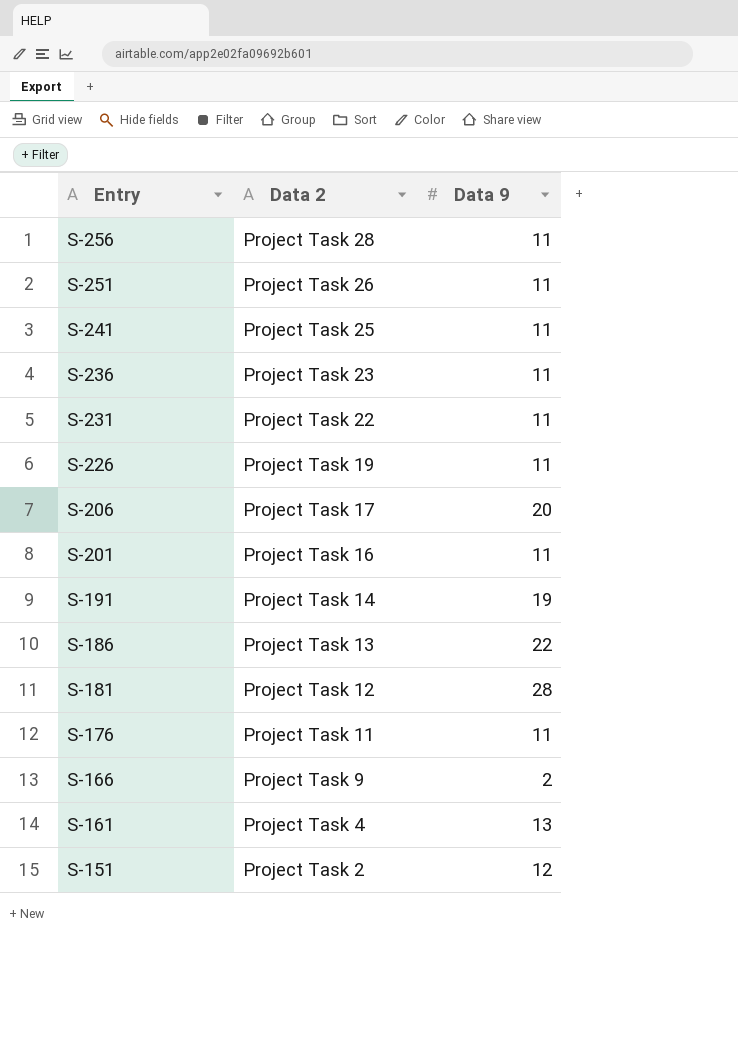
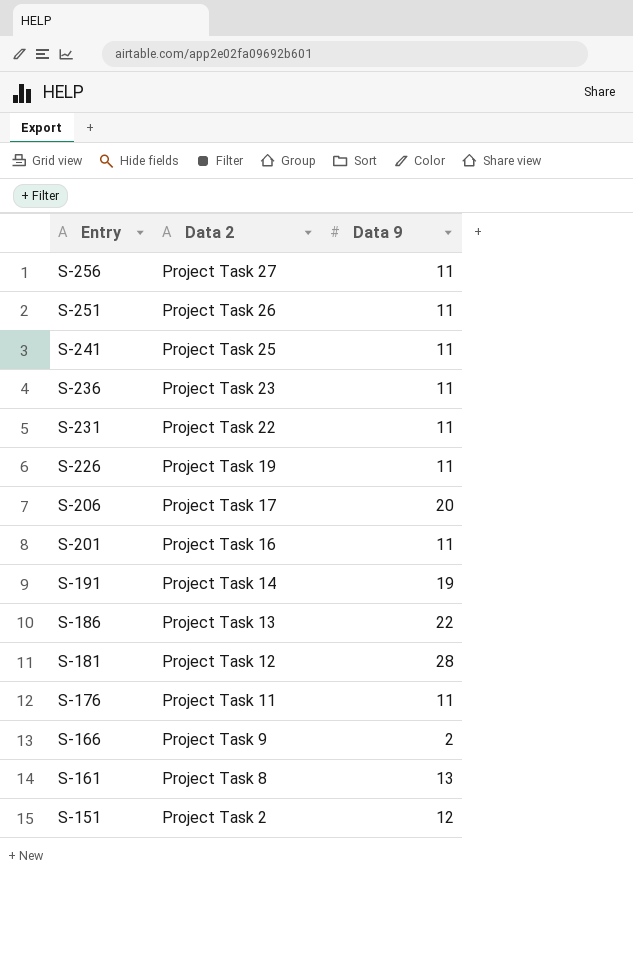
S-256 | Data 2: Project Task 28 -> Project Task 27
S-161 | Data 2: Project Task 4 -> Project Task 8

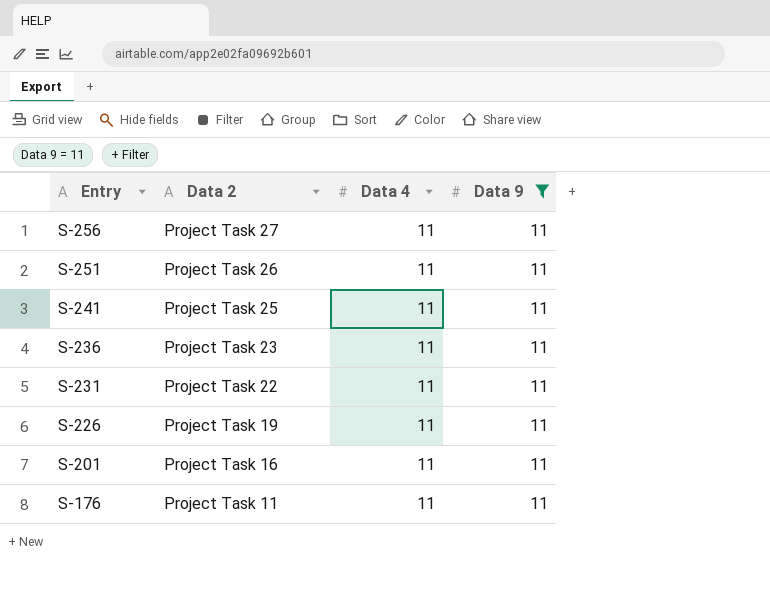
filter: none -> Data 9 = 11
column Data 4 | position: none -> 3

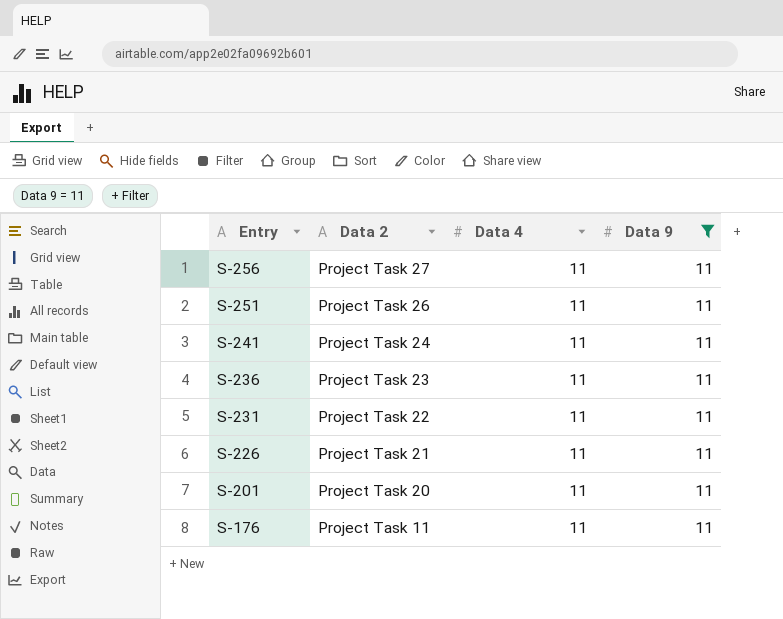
S-241 | Data 2: Project Task 25 -> Project Task 24
S-226 | Data 2: Project Task 19 -> Project Task 21
S-201 | Data 2: Project Task 16 -> Project Task 20

